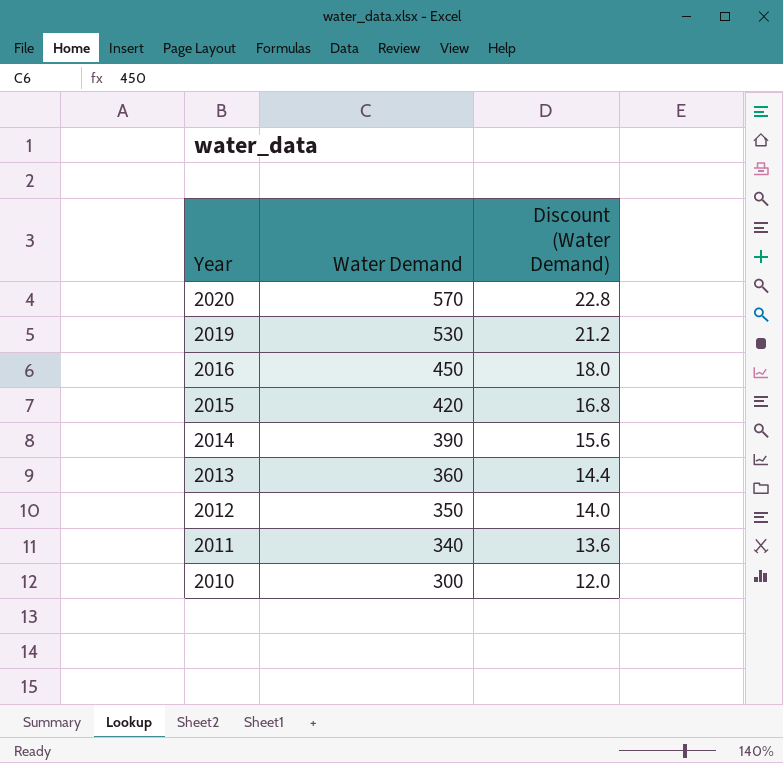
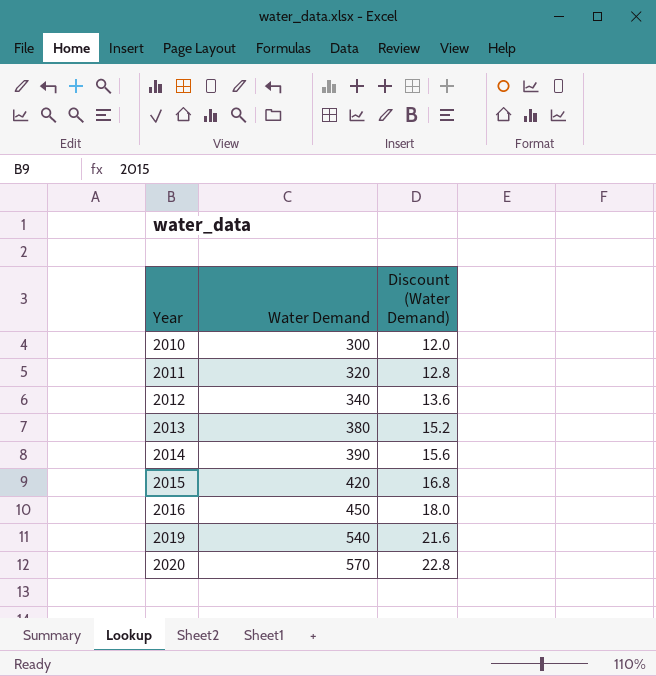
row order: Year descending -> Year ascending
2011 | Water Demand: 340 -> 320
2011 | Discount (Water Demand): 13.6 -> 12.8
2012 | Water Demand: 350 -> 340
2012 | Discount (Water Demand): 14.0 -> 13.6
2013 | Water Demand: 360 -> 380
2013 | Discount (Water Demand): 14.4 -> 15.2
2019 | Water Demand: 530 -> 540
2019 | Discount (Water Demand): 21.2 -> 21.6

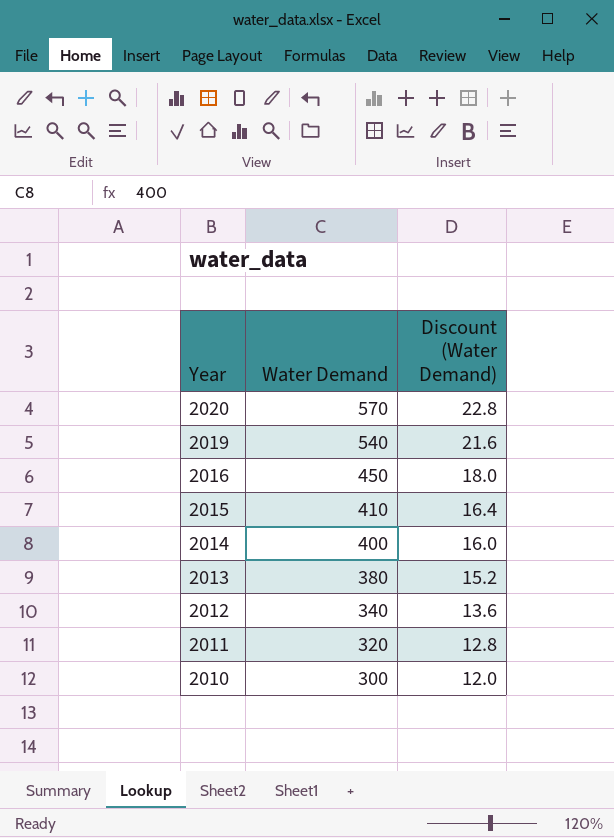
row order: Year ascending -> Year descending
2015 | Water Demand: 420 -> 410
2015 | Discount (Water Demand): 16.8 -> 16.4
2014 | Water Demand: 390 -> 400
2014 | Discount (Water Demand): 15.6 -> 16.0

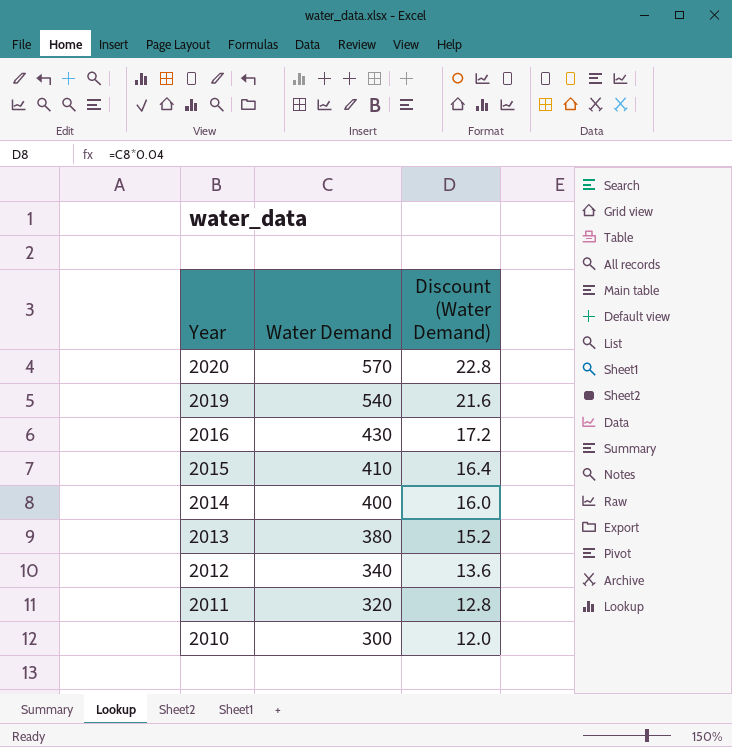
2016 | Water Demand: 450 -> 430
2016 | Discount (Water Demand): 18.0 -> 17.2

